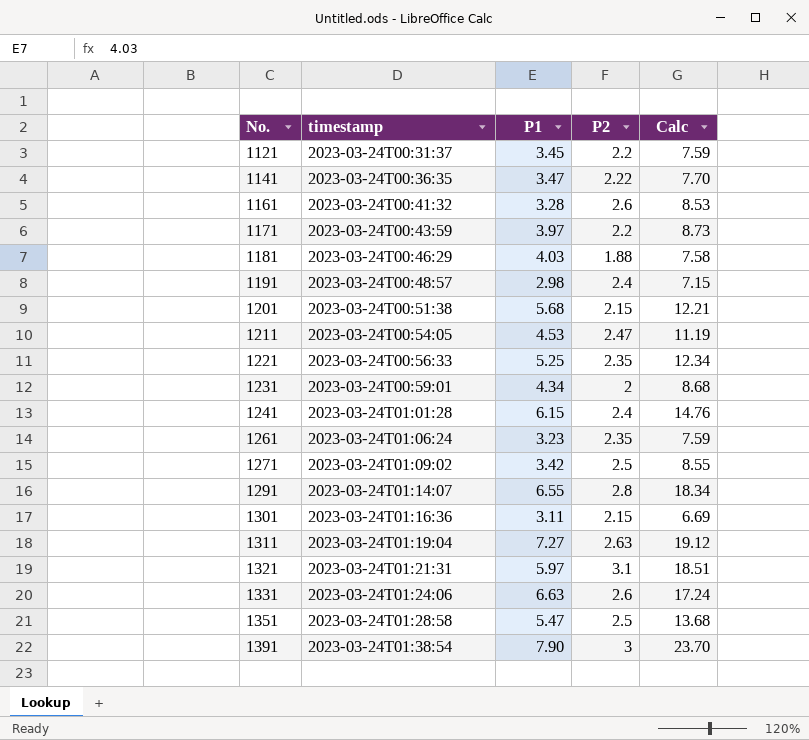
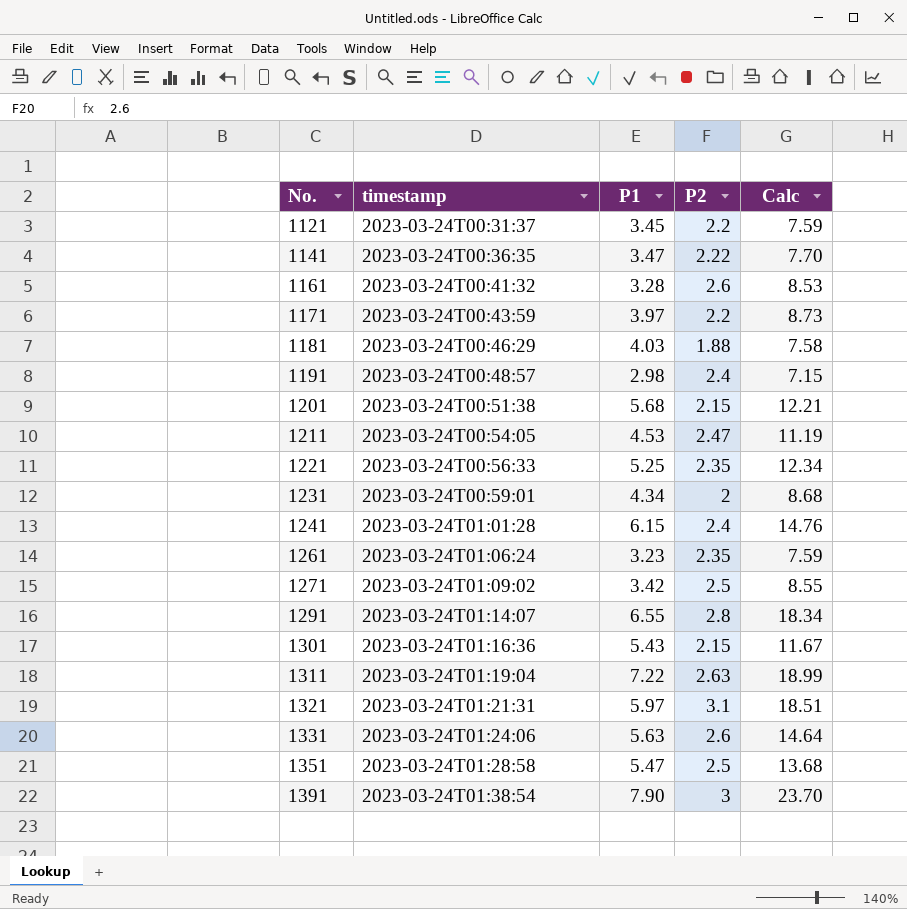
1301 | P1: 3.11 -> 5.43
1301 | Calc: 6.69 -> 11.67
1311 | P1: 7.27 -> 7.22
1311 | Calc: 19.12 -> 18.99
1331 | P1: 6.63 -> 5.63
1331 | Calc: 17.24 -> 14.64

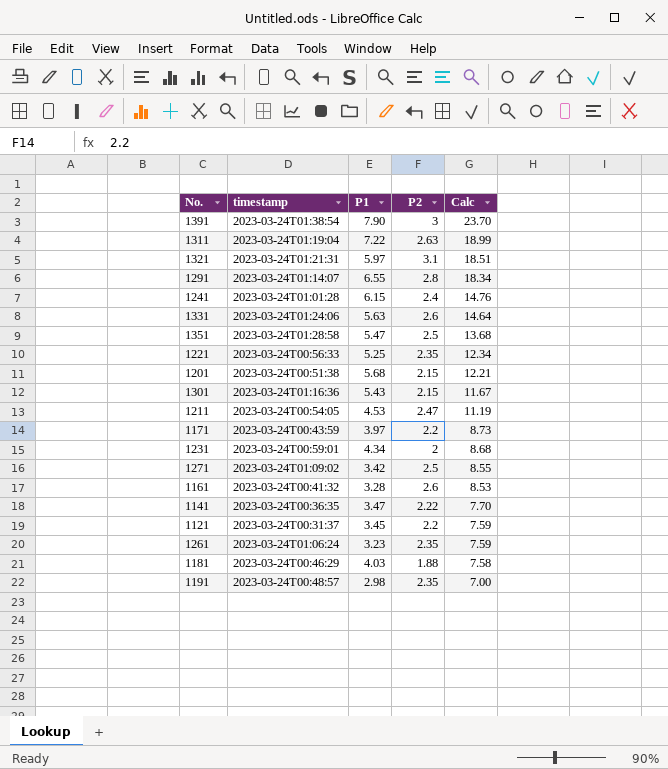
row order: No. ascending -> Calc descending
1191 | P2: 2.4 -> 2.35
1191 | Calc: 7.15 -> 7.00

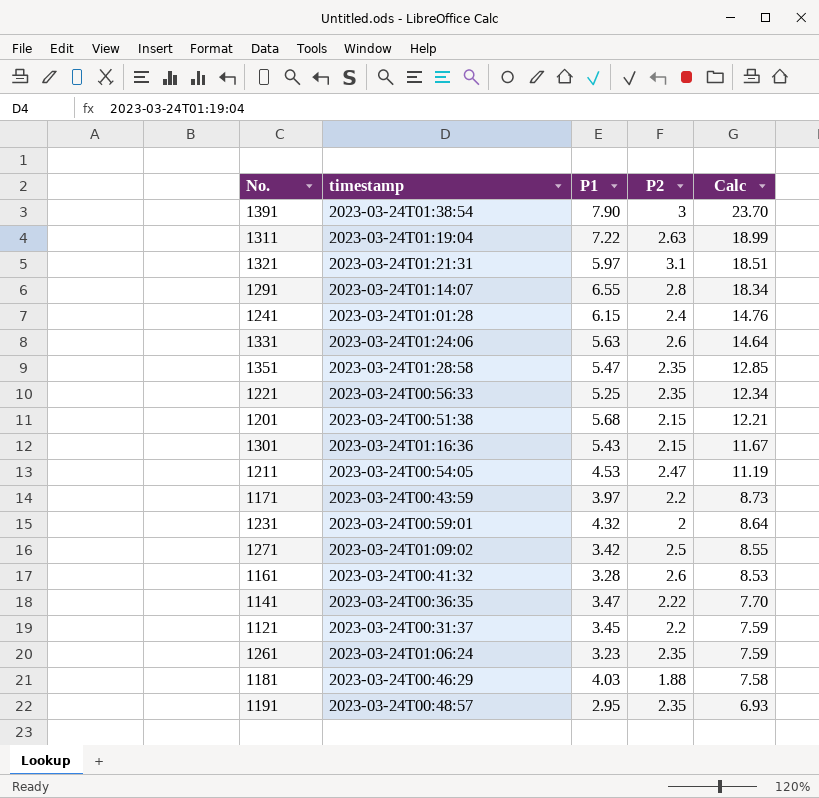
1351 | P2: 2.5 -> 2.35
1351 | Calc: 13.68 -> 12.85
1231 | P1: 4.34 -> 4.32
1231 | Calc: 8.68 -> 8.64
1191 | P1: 2.98 -> 2.95
1191 | Calc: 7.00 -> 6.93

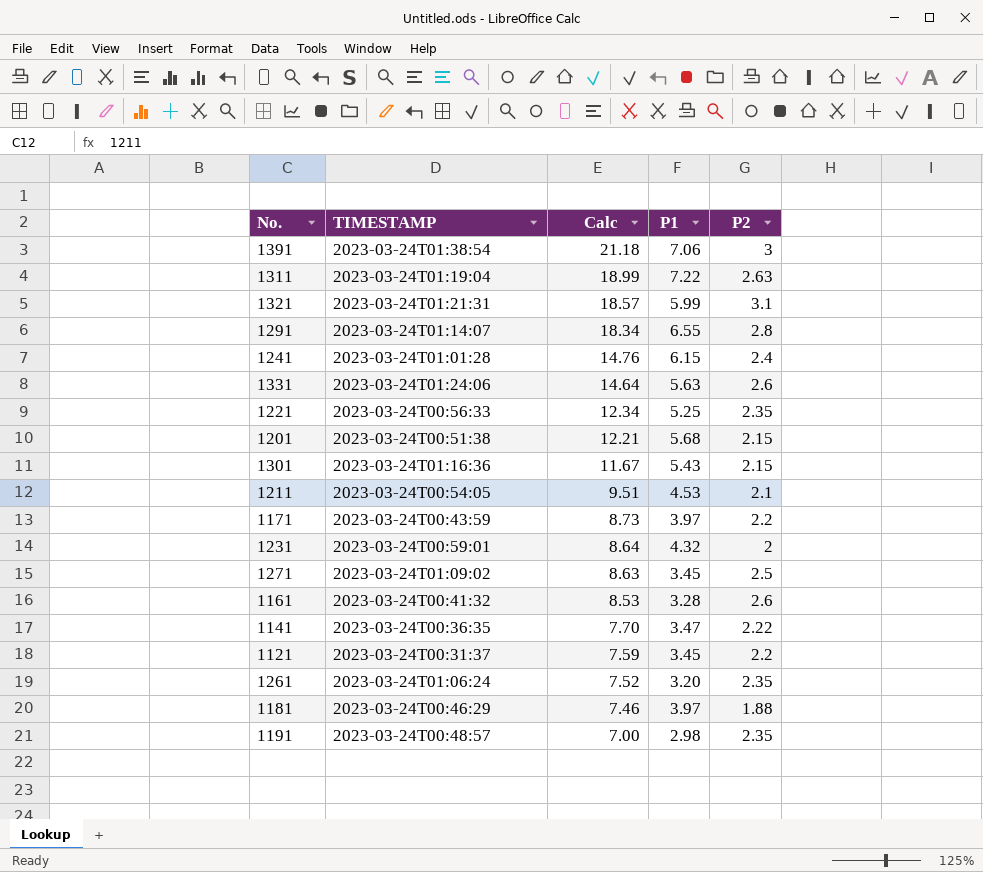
column name: timestamp -> TIMESTAMP
column Calc | position: 5 -> 3
row 1351: 2023-03-24T01:28:58 | 5.47 | 2.35 | 12.85 -> none
1391 | Calc: 23.70 -> 21.18
1391 | P1: 7.90 -> 7.06
1321 | Calc: 18.51 -> 18.57
1321 | P1: 5.97 -> 5.99
1211 | Calc: 11.19 -> 9.51
1211 | P2: 2.47 -> 2.1
1271 | Calc: 8.55 -> 8.63
1271 | P1: 3.42 -> 3.45
1261 | Calc: 7.59 -> 7.52
1261 | P1: 3.23 -> 3.20
1181 | Calc: 7.58 -> 7.46
1181 | P1: 4.03 -> 3.97
1191 | Calc: 6.93 -> 7.00
1191 | P1: 2.95 -> 2.98

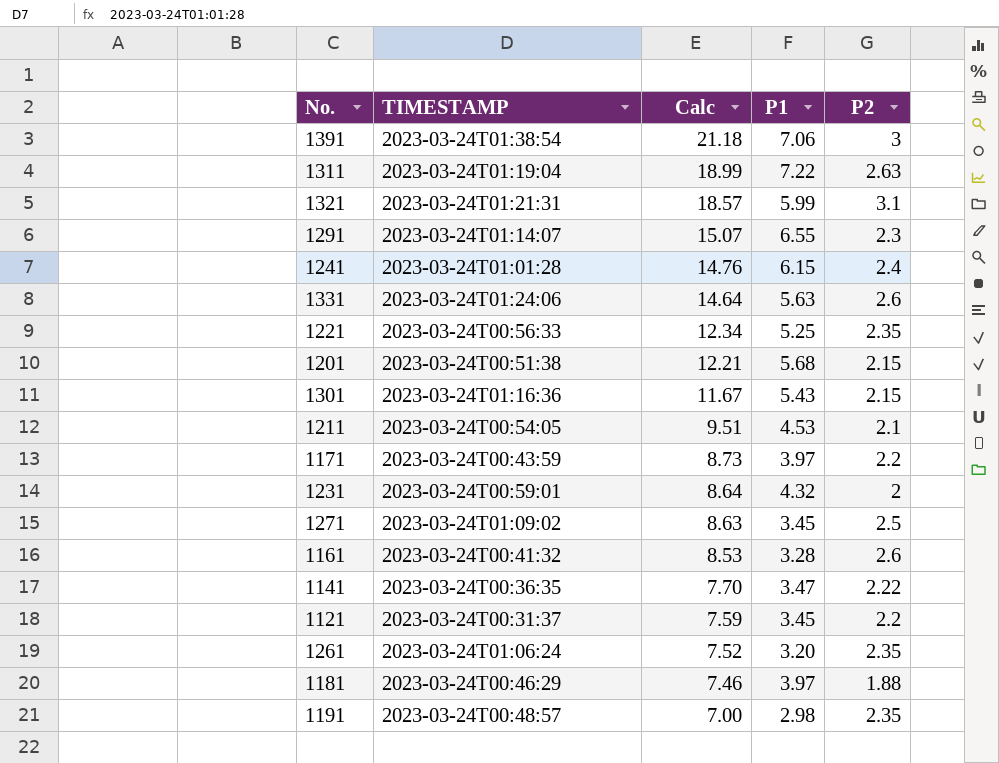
1291 | Calc: 18.34 -> 15.07
1291 | P2: 2.8 -> 2.3

